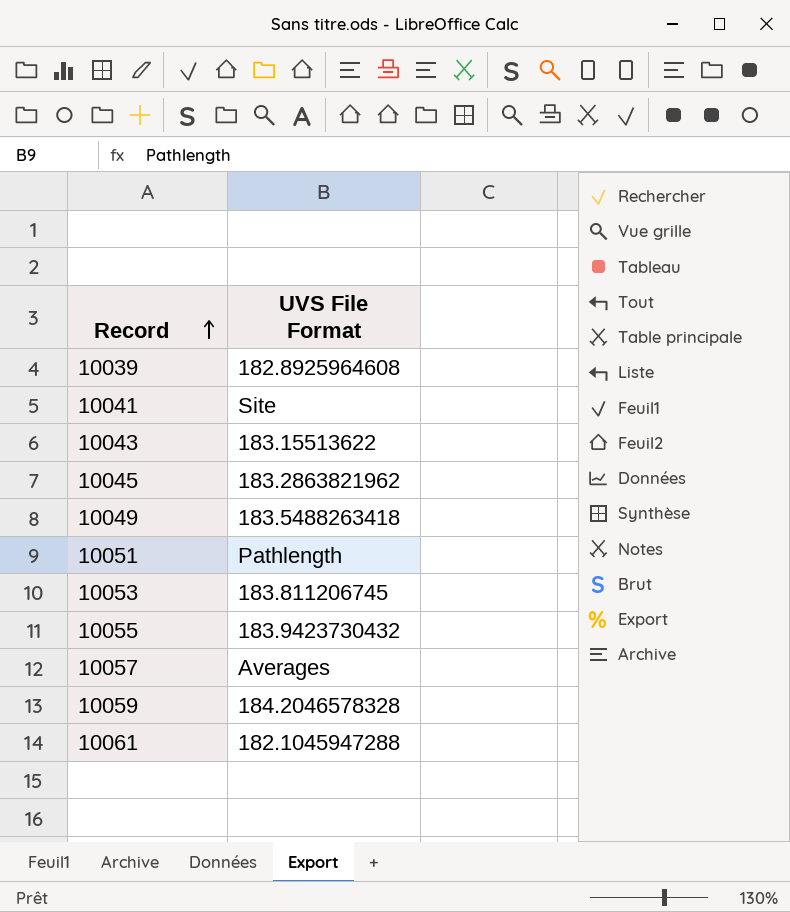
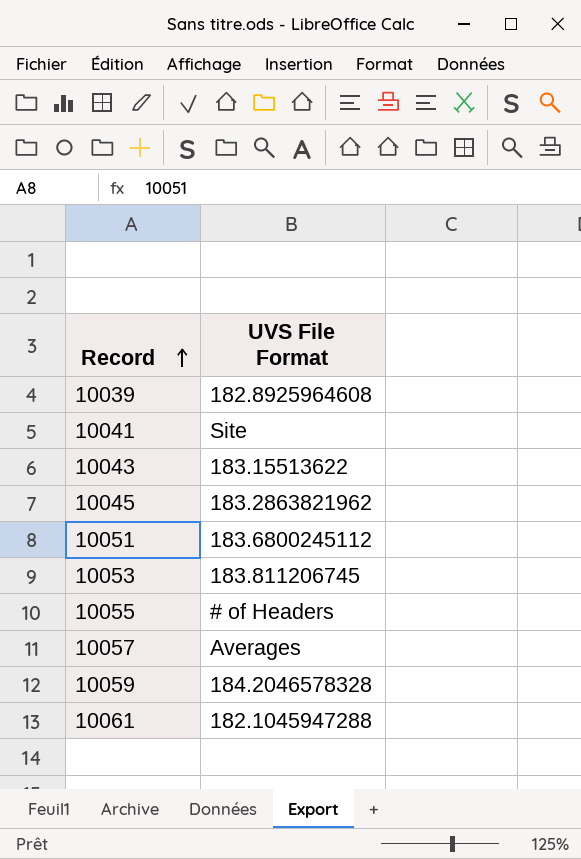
row 10049: 183.5488263418 -> none
10051 | UVS File Format: Pathlength -> 183.6800245112
10055 | UVS File Format: 183.9423730432 -> # of Headers

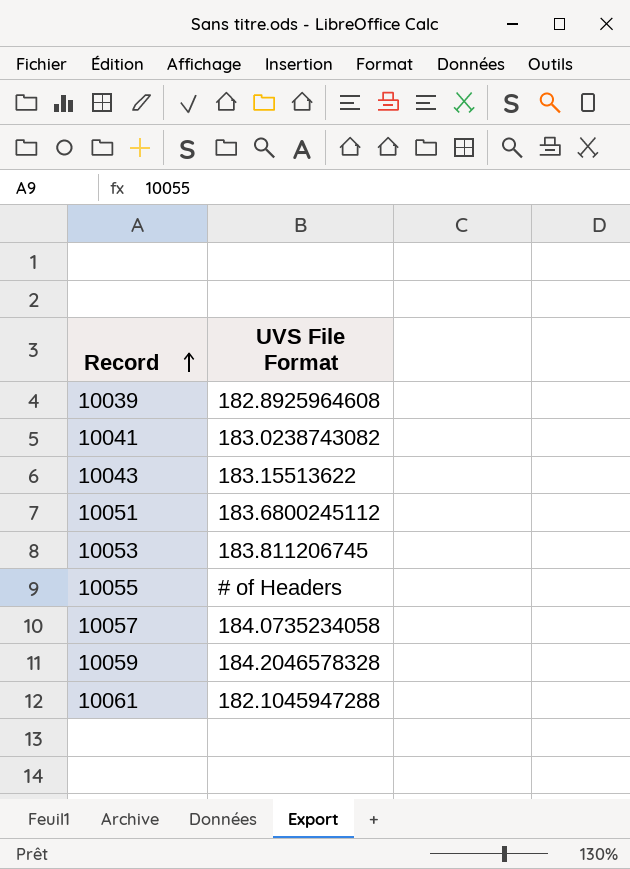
row 10045: 183.2863821962 -> none
10041 | UVS File Format: Site -> 183.0238743082
10057 | UVS File Format: Averages -> 184.0735234058

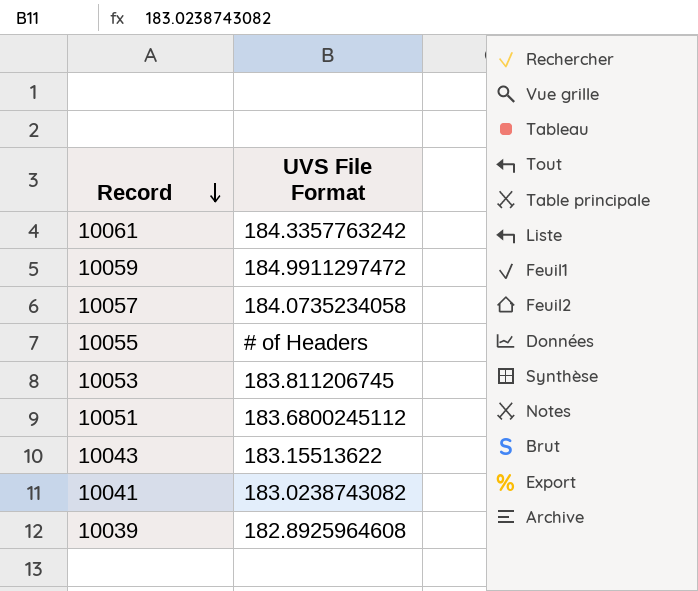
row order: Record ascending -> Record descending
10061 | UVS File Format: 182.1045947288 -> 184.3357763242
10059 | UVS File Format: 184.2046578328 -> 184.9911297472

